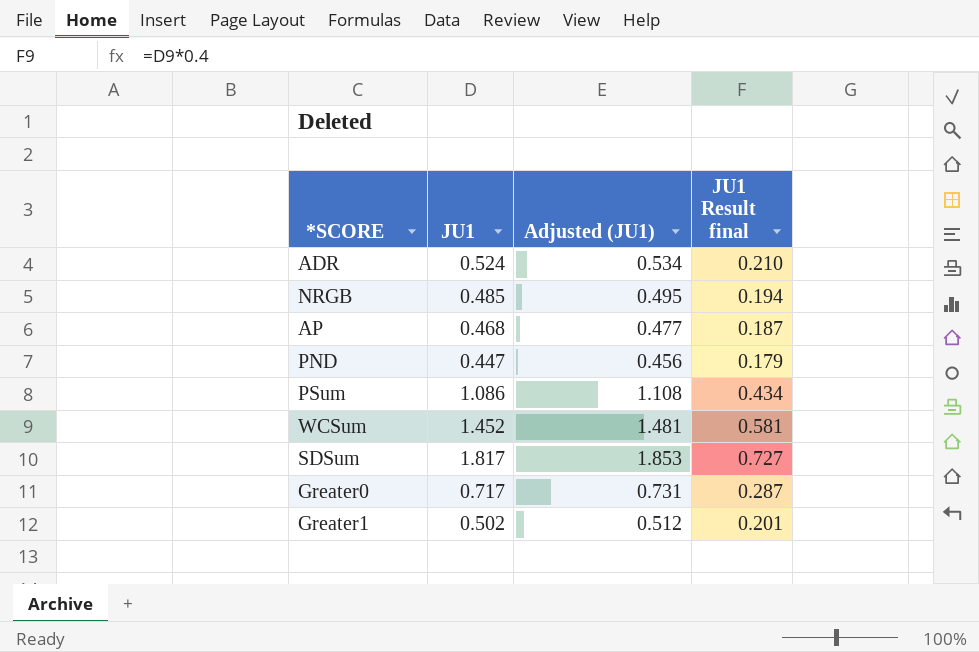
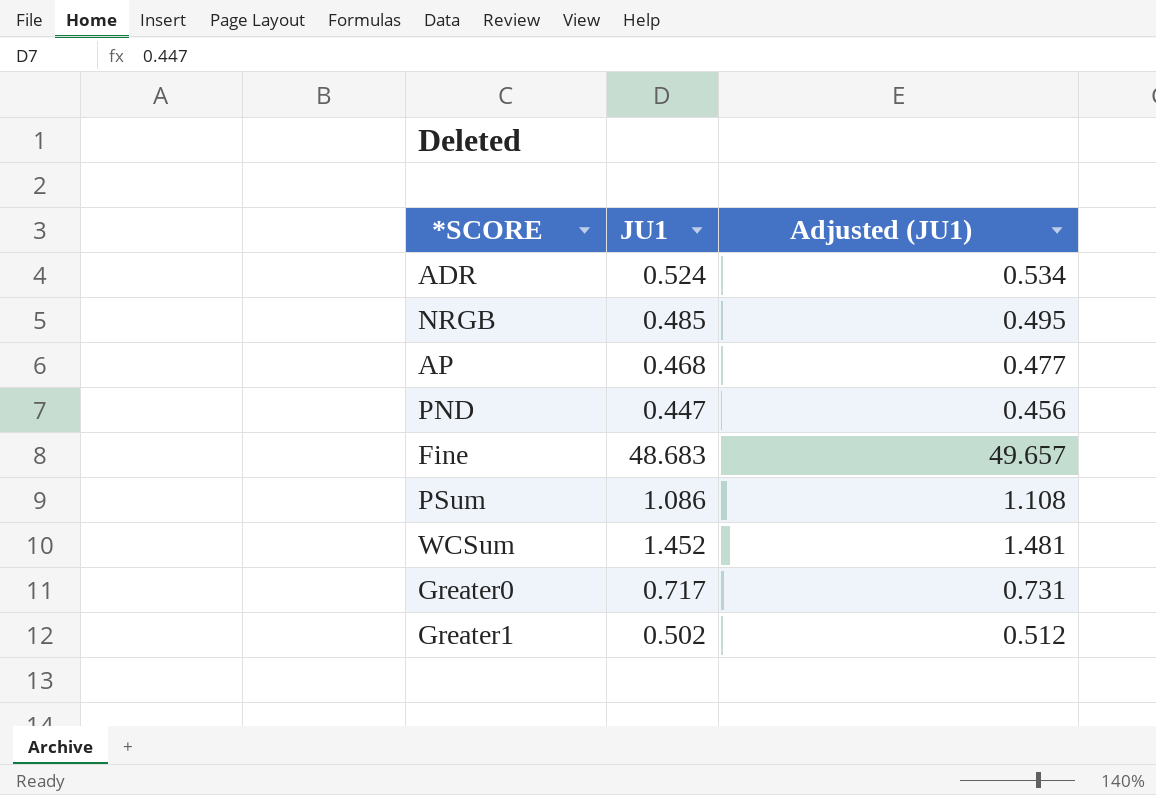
column JU1 Result final | formula: [JU1] * 0.4 -> none
row SDSum: 1.817 | 1.853 | 0.727 -> none
row Fine: none -> 48.683 | 49.657

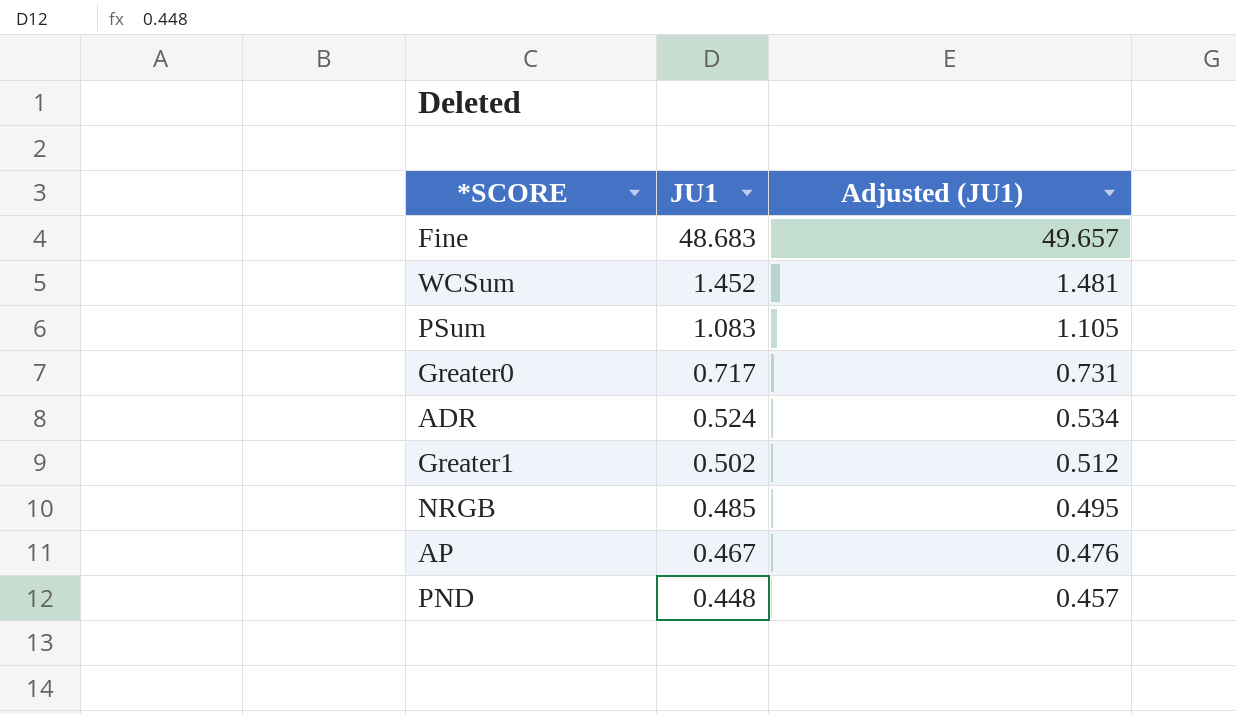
row order: none -> JU1 descending
PSum | JU1: 1.086 -> 1.083
PSum | Adjusted (JU1): 1.108 -> 1.105
AP | JU1: 0.468 -> 0.467
AP | Adjusted (JU1): 0.477 -> 0.476
PND | JU1: 0.447 -> 0.448
PND | Adjusted (JU1): 0.456 -> 0.457

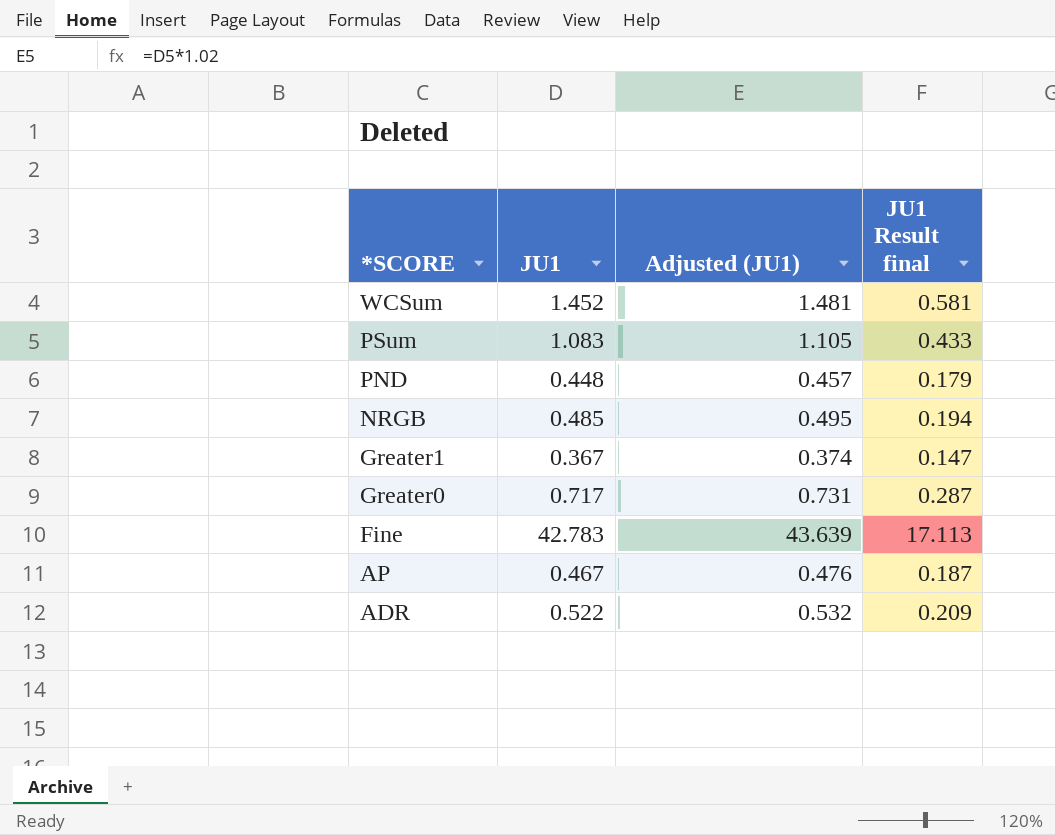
row order: JU1 descending -> *SCORE descending
column JU1 Result final | formula: none -> [JU1] * 0.4
Greater1 | JU1: 0.502 -> 0.367
Greater1 | Adjusted (JU1): 0.512 -> 0.374
Fine | JU1: 48.683 -> 42.783
Fine | Adjusted (JU1): 49.657 -> 43.639
ADR | JU1: 0.524 -> 0.522
ADR | Adjusted (JU1): 0.534 -> 0.532

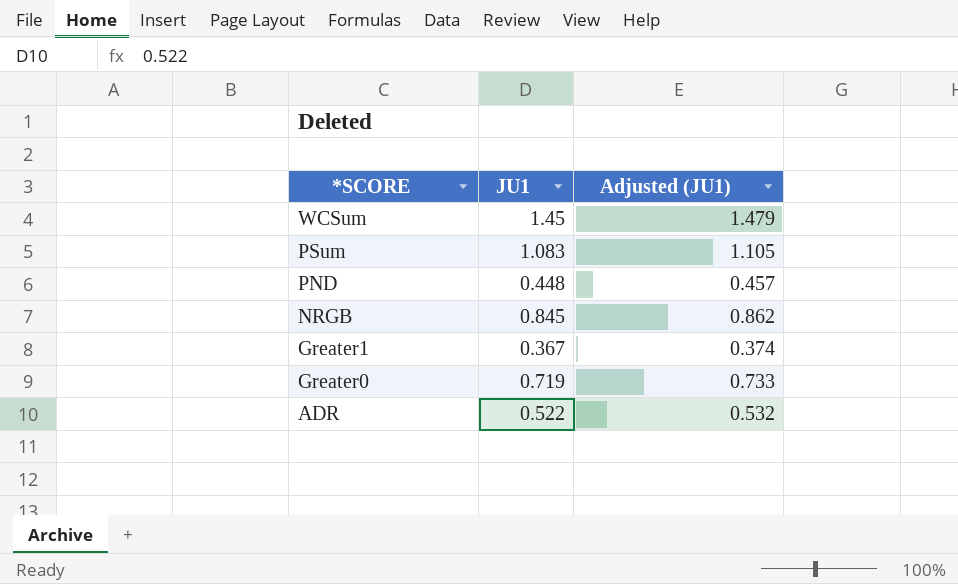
column JU1 Result final | formula: [JU1] * 0.4 -> none
row Fine: 42.783 | 43.639 | 17.113 -> none
row AP: 0.467 | 0.476 | 0.187 -> none
WCSum | JU1: 1.452 -> 1.45
WCSum | Adjusted (JU1): 1.481 -> 1.479
NRGB | JU1: 0.485 -> 0.845
NRGB | Adjusted (JU1): 0.495 -> 0.862
Greater0 | JU1: 0.717 -> 0.719
Greater0 | Adjusted (JU1): 0.731 -> 0.733

